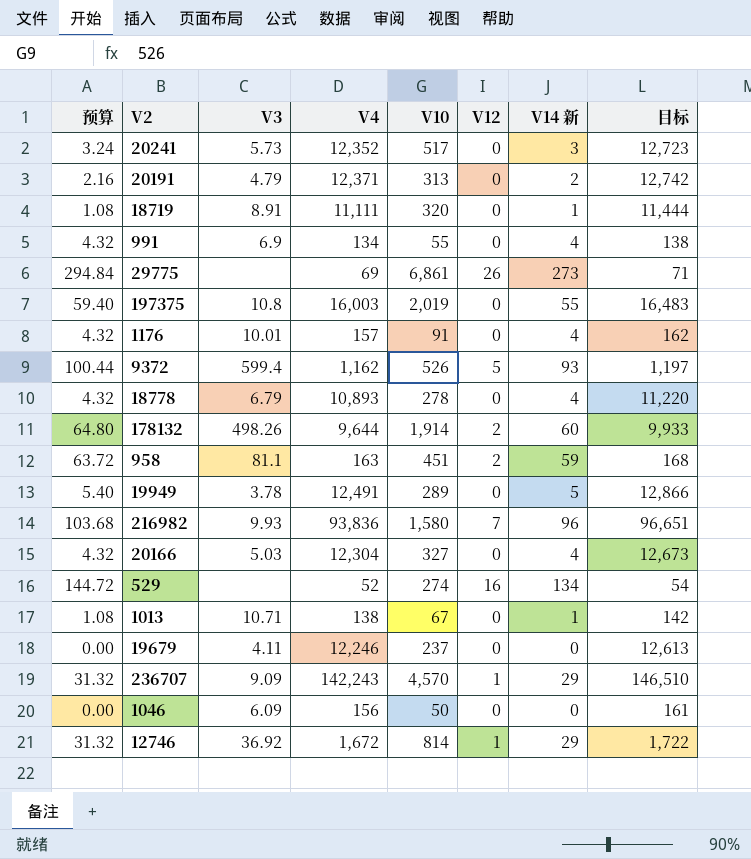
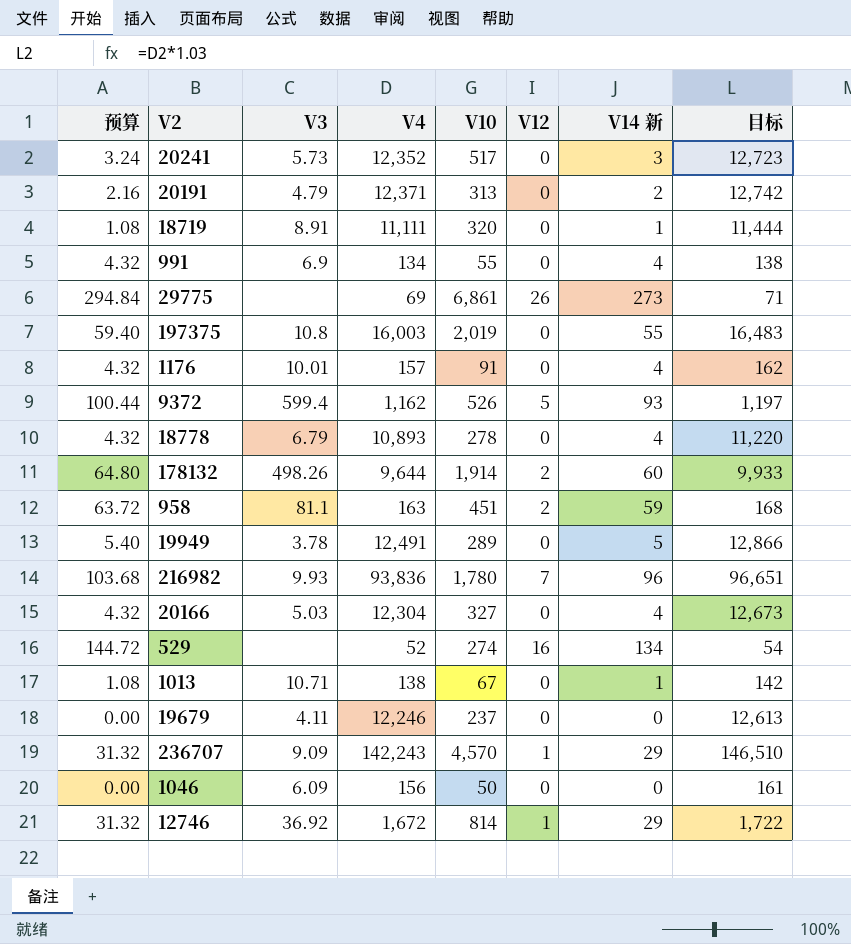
216982 | V10: 1,580 -> 1,780

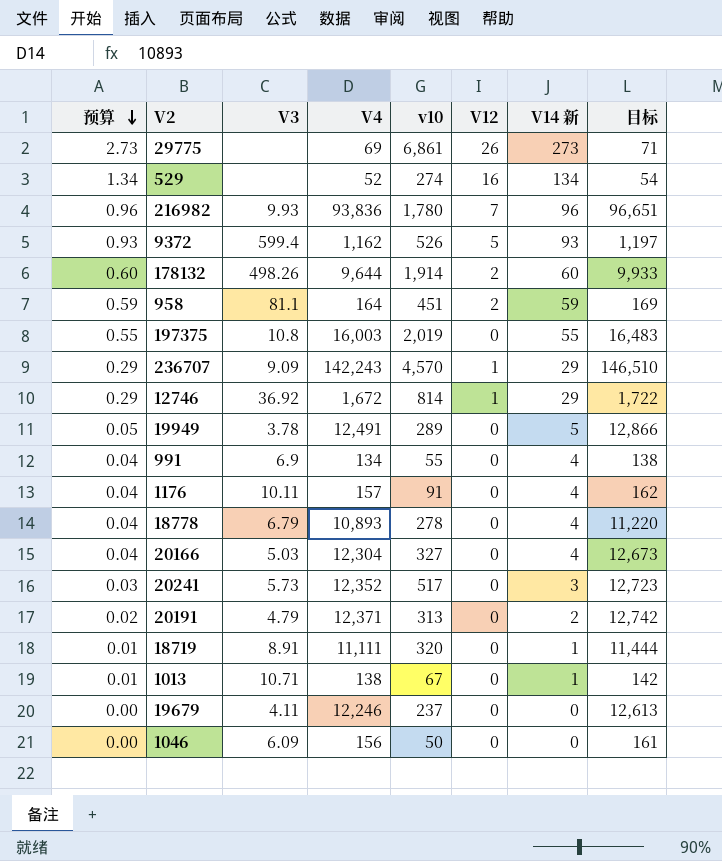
row order: none -> 预算 descending
column 预算 | formula: [V14 新] * 1.08 -> [V14 新] * 0.01
column name: V10 -> v10
958 | V4: 163 -> 164
958 | 目标: 168 -> 169
1176 | V3: 10.01 -> 10.11

